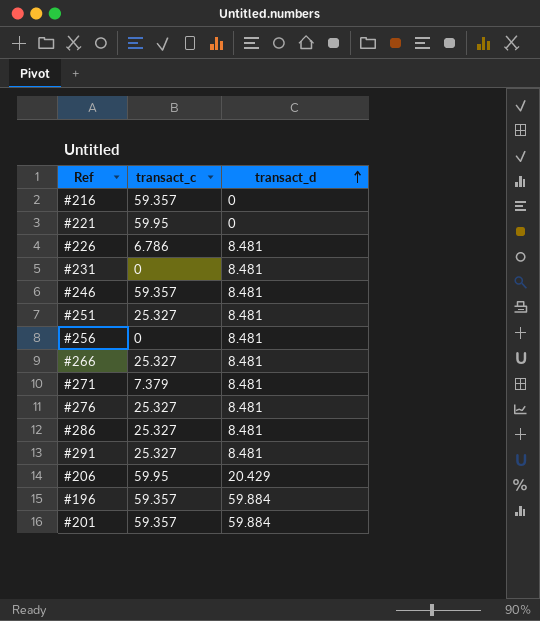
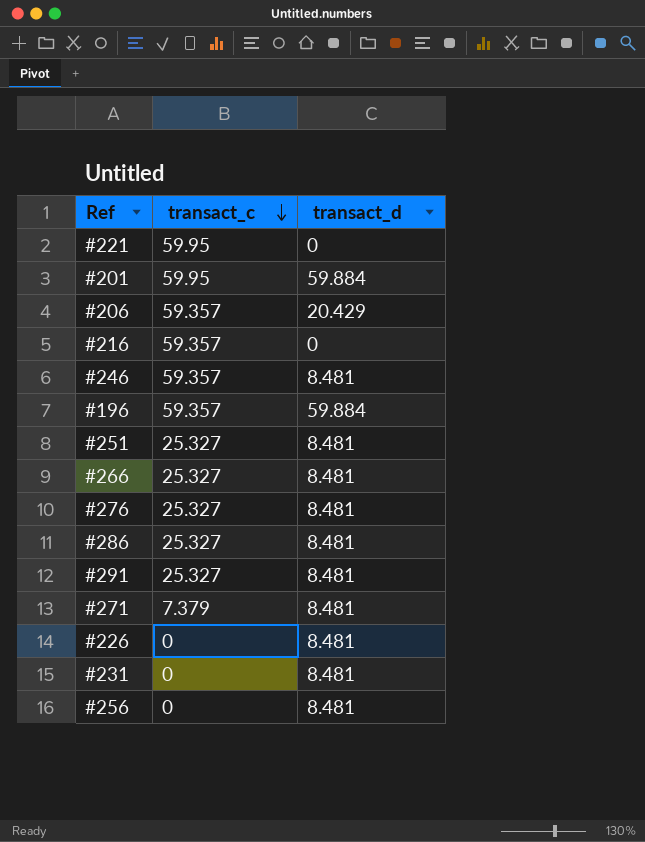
row order: transact_d ascending -> transact_c descending
#201 | transact_c: 59.357 -> 59.95
#206 | transact_c: 59.95 -> 59.357
#226 | transact_c: 6.786 -> 0

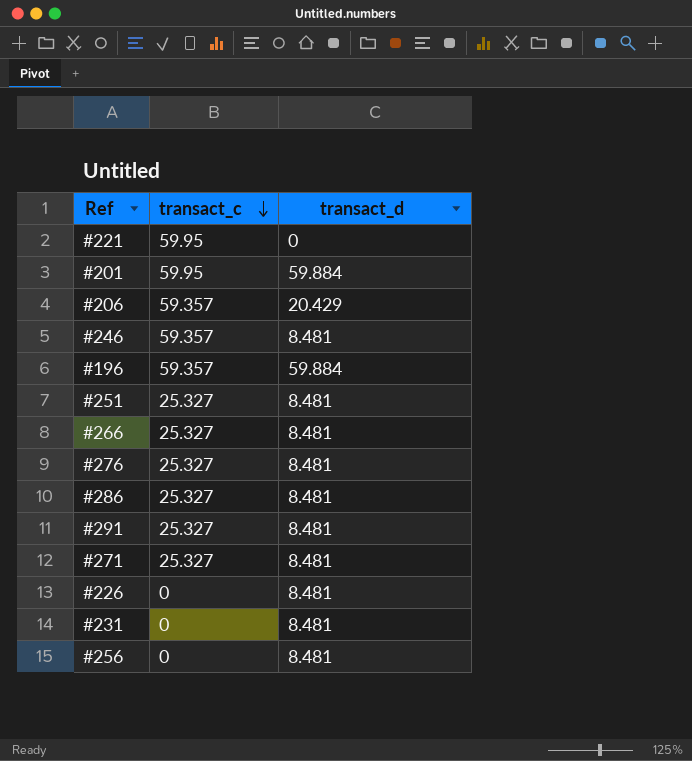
row #216: 59.357 | 0 -> none
#271 | transact_c: 7.379 -> 25.327

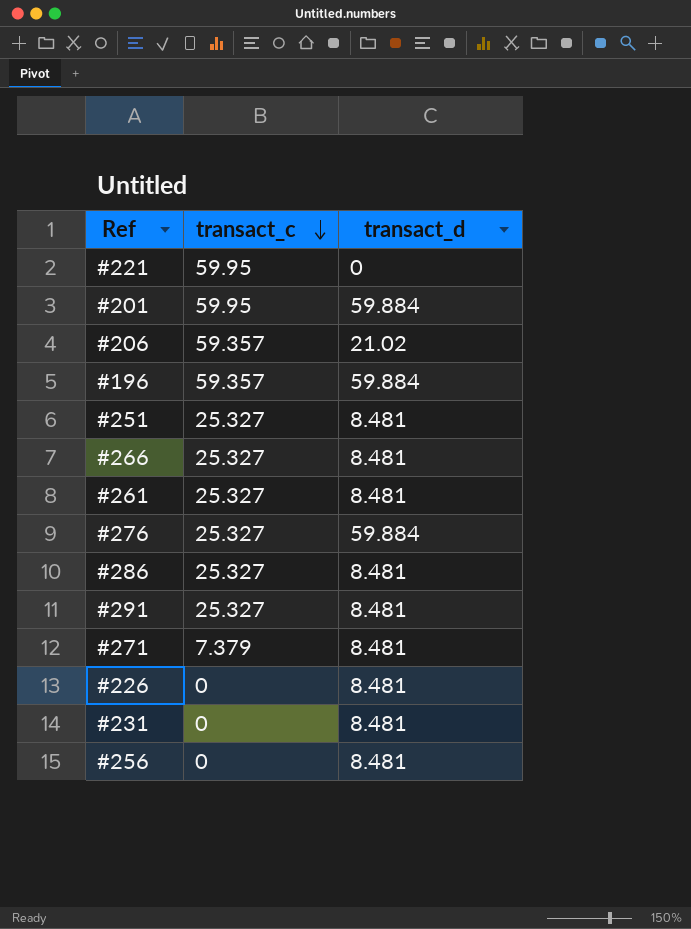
row #246: 59.357 | 8.481 -> none
#206 | transact_d: 20.429 -> 21.02
row #261: none -> 25.327 | 8.481
#276 | transact_d: 8.481 -> 59.884
#271 | transact_c: 25.327 -> 7.379

